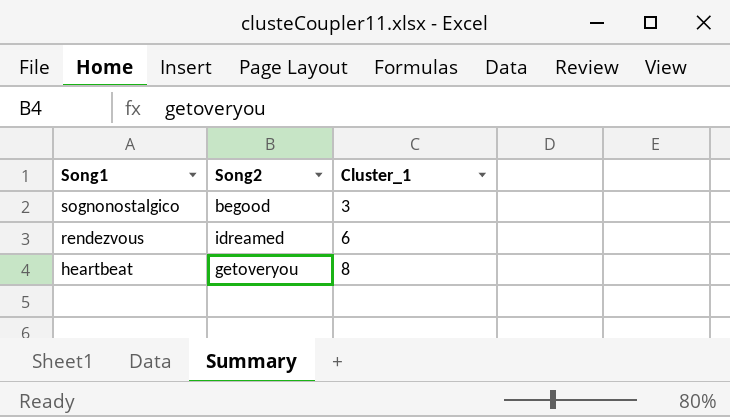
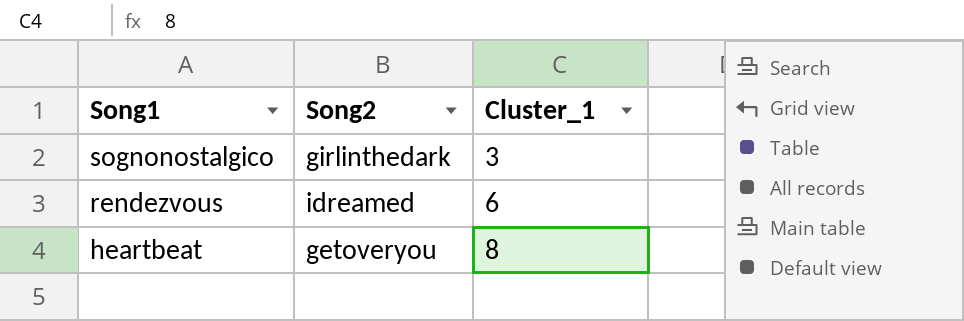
sognonostalgico | Song2: begood -> girlinthedark

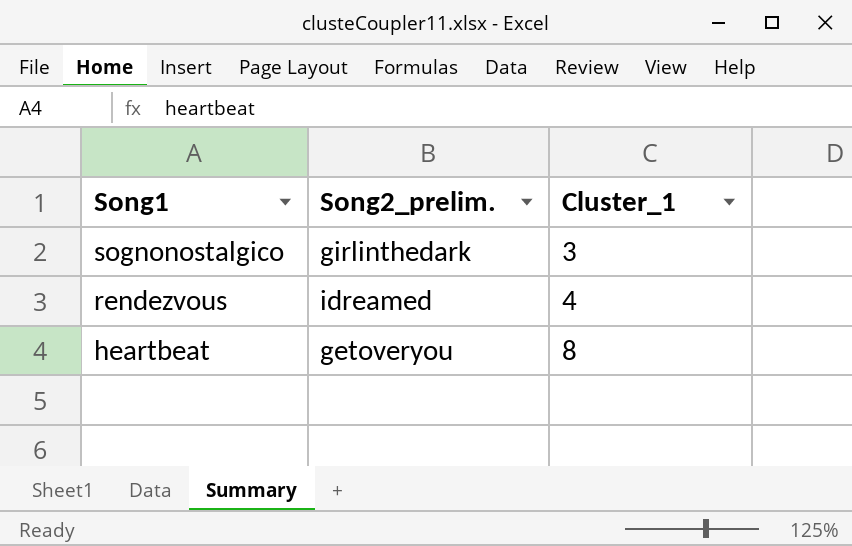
column name: Song2 -> Song2_prelim.
rendezvous | Cluster_1: 6 -> 4

